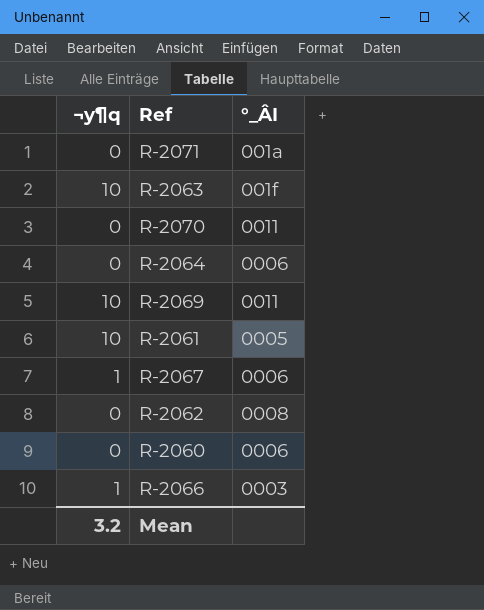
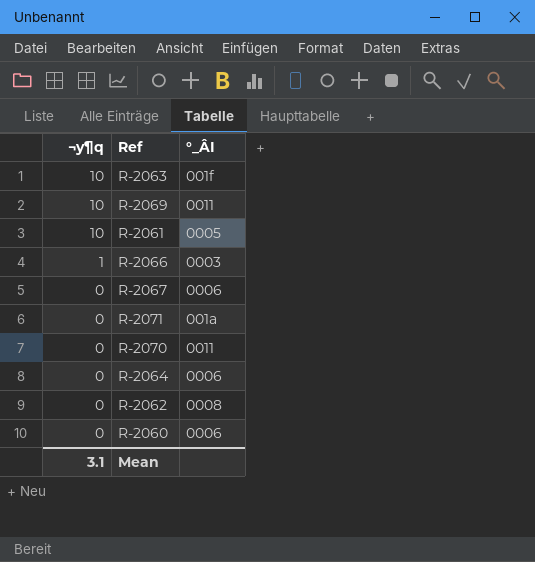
row order: none -> ¬y¶q descending
R-2067 | ¬y¶q: 1 -> 0
Mean | ¬y¶q: 3.2 -> 3.1

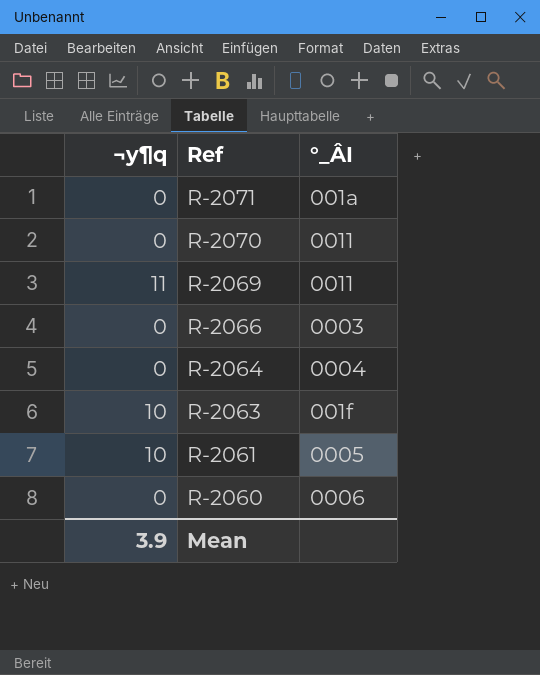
row order: ¬y¶q descending -> Ref descending
row R-2067: 0 | 0006 -> none
row R-2062: 0 | 0008 -> none
R-2069 | ¬y¶q: 10 -> 11
R-2066 | ¬y¶q: 1 -> 0
R-2064 | °_ÂI: 0006 -> 0004
Mean | ¬y¶q: 3.1 -> 3.9

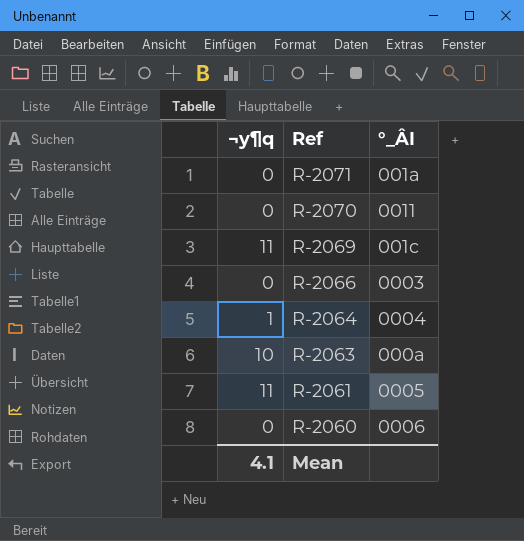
R-2069 | °_ÂI: 0011 -> 001c
R-2064 | ¬y¶q: 0 -> 1
R-2063 | °_ÂI: 001f -> 000a
R-2061 | ¬y¶q: 10 -> 11
Mean | ¬y¶q: 3.9 -> 4.1

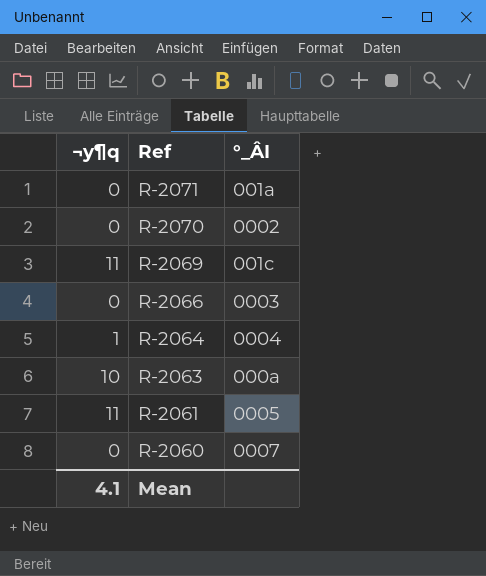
R-2070 | °_ÂI: 0011 -> 0002
R-2060 | °_ÂI: 0006 -> 0007

